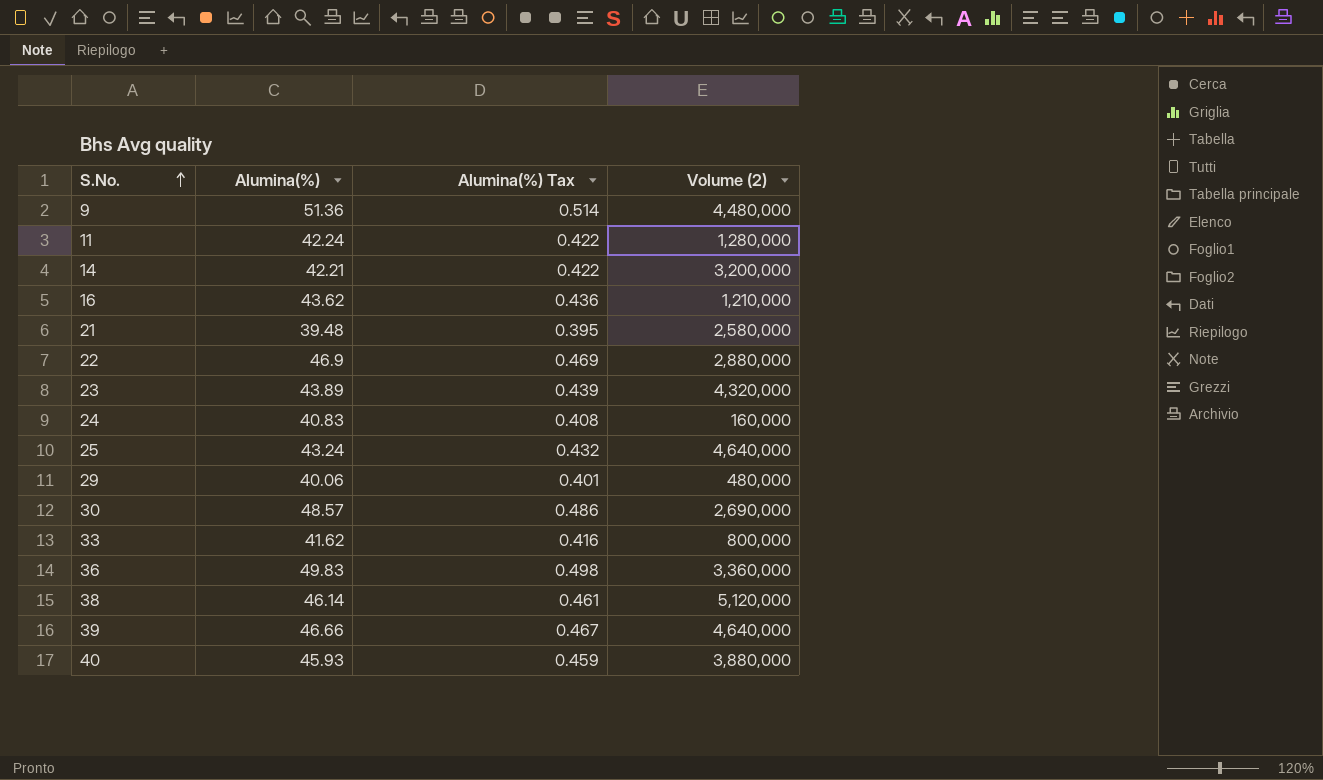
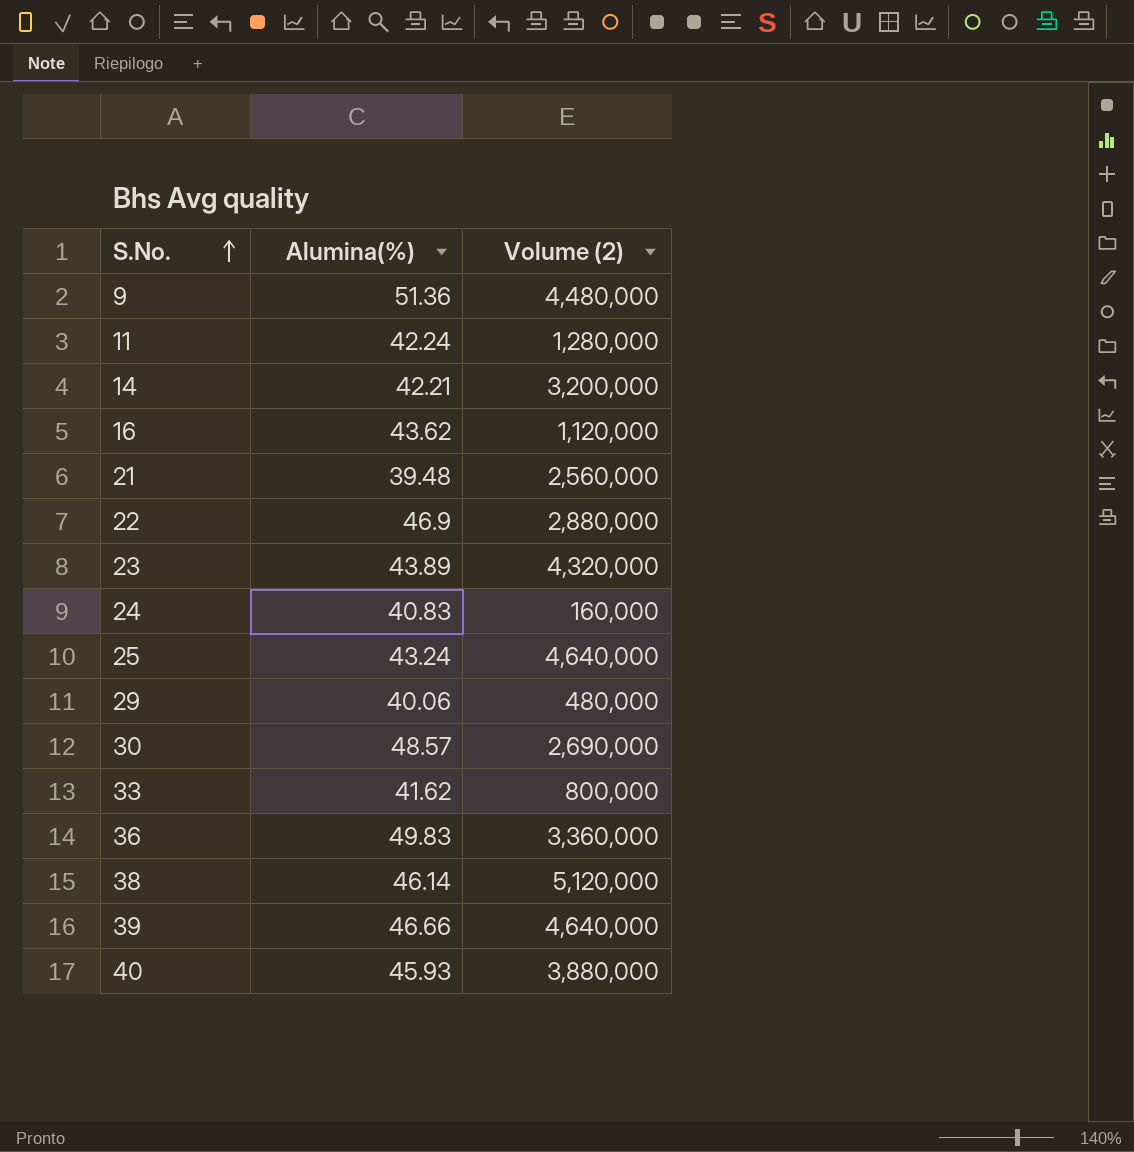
column Alumina(%) Tax | formula: [Alumina(%)] * 0.01 -> none
16 | Volume (2): 1,210,000 -> 1,120,000
21 | Volume (2): 2,580,000 -> 2,560,000

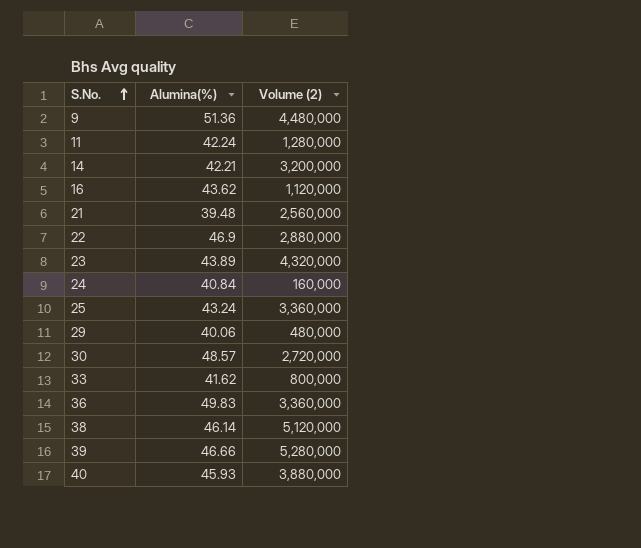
24 | Alumina(%): 40.83 -> 40.84
25 | Volume (2): 4,640,000 -> 3,360,000
30 | Volume (2): 2,690,000 -> 2,720,000
39 | Volume (2): 4,640,000 -> 5,280,000

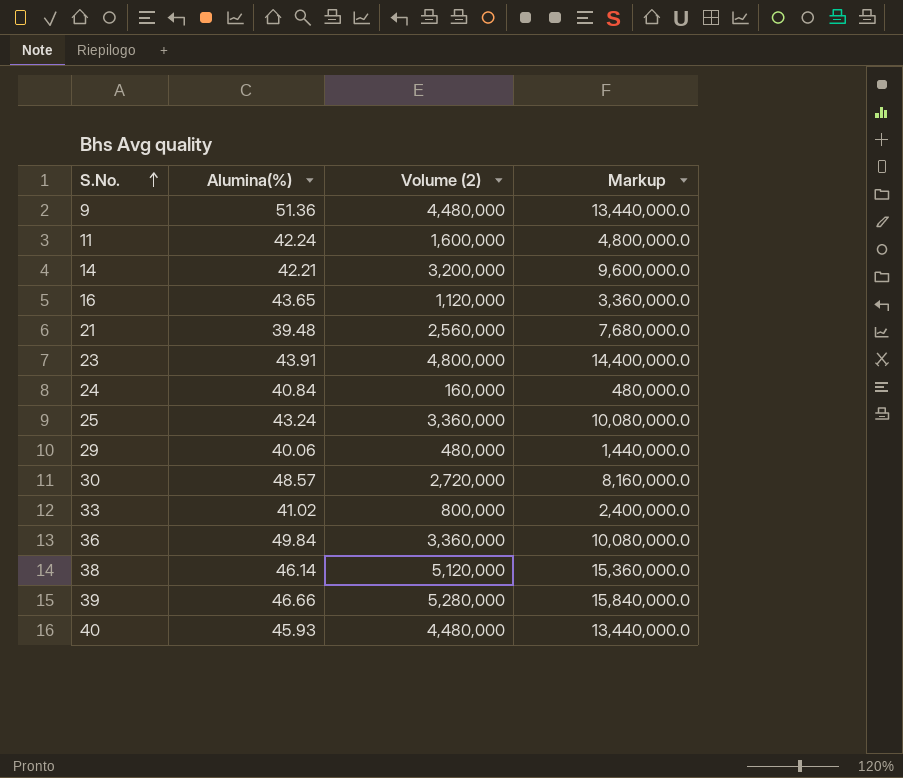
column Markup | formula: none -> [Volume (2)] * 3
row 22: 46.9 | 2,880,000 -> none
11 | Volume (2): 1,280,000 -> 1,600,000
16 | Alumina(%): 43.62 -> 43.65
23 | Alumina(%): 43.89 -> 43.91
23 | Volume (2): 4,320,000 -> 4,800,000
33 | Alumina(%): 41.62 -> 41.02
36 | Alumina(%): 49.83 -> 49.84
40 | Volume (2): 3,880,000 -> 4,480,000

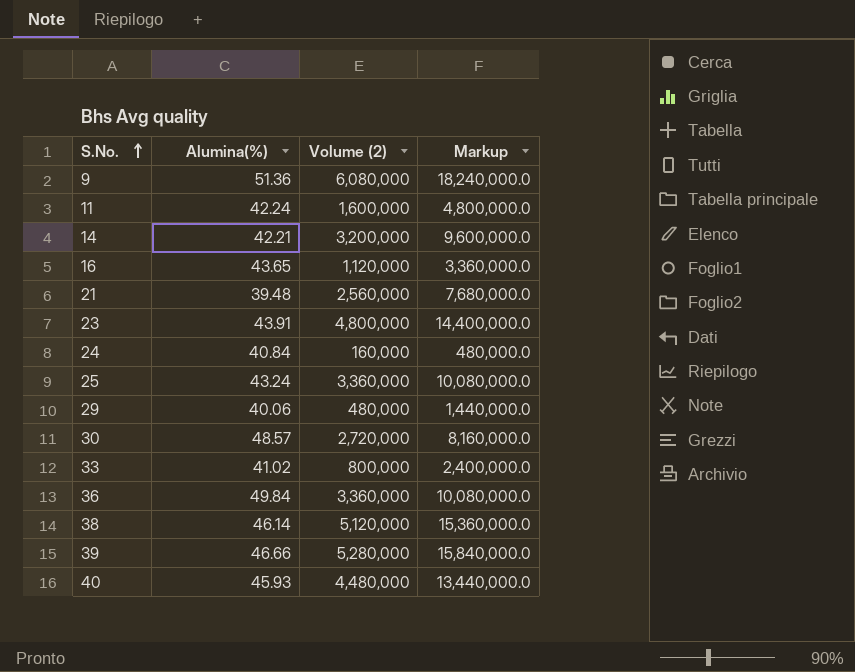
9 | Volume (2): 4,480,000 -> 6,080,000
9 | Markup: 13,440,000.0 -> 18,240,000.0

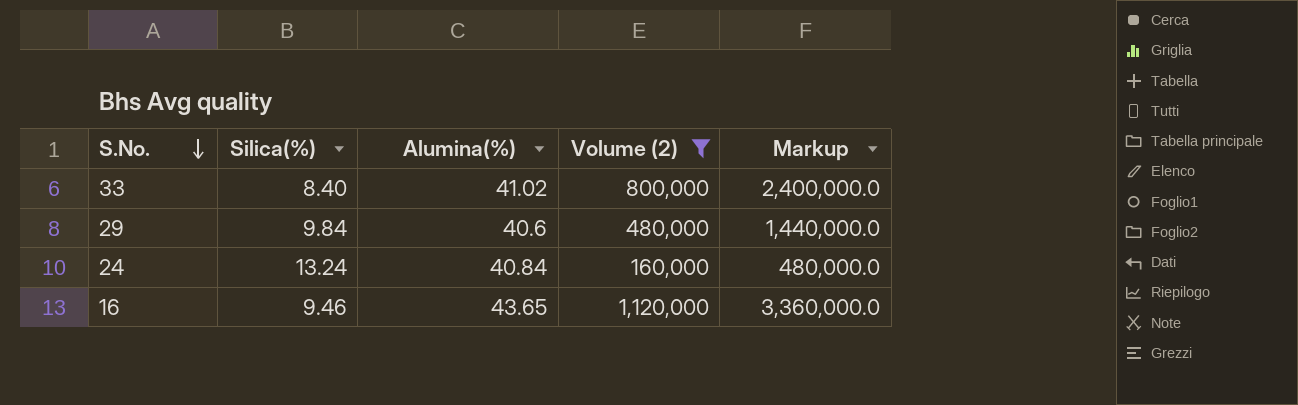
filter: none -> Volume (2) <= 1,120,000
row order: S.No. ascending -> S.No. descending
column Silica(%) | position: none -> 2
29 | Alumina(%): 40.06 -> 40.6

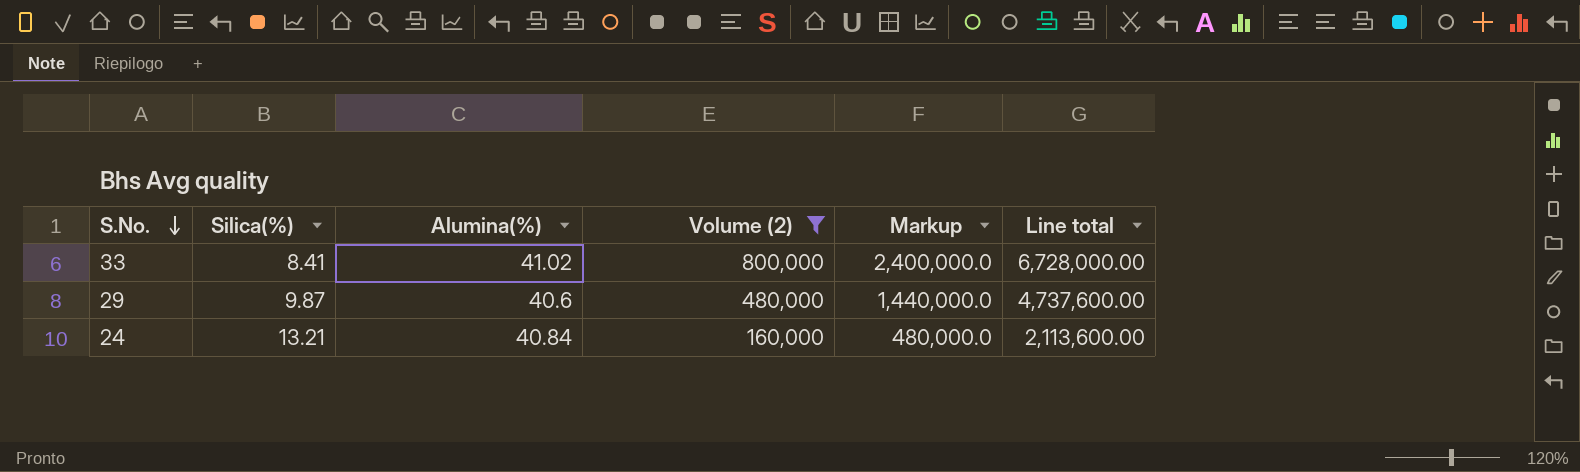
column Line total | formula: none -> [Silica(%)] * [Volume (2)]
row 16: 9.46 | 43.65 | 1,120,000 | 3,360,000.0 -> none
33 | Silica(%): 8.40 -> 8.41
29 | Silica(%): 9.84 -> 9.87
24 | Silica(%): 13.24 -> 13.21

